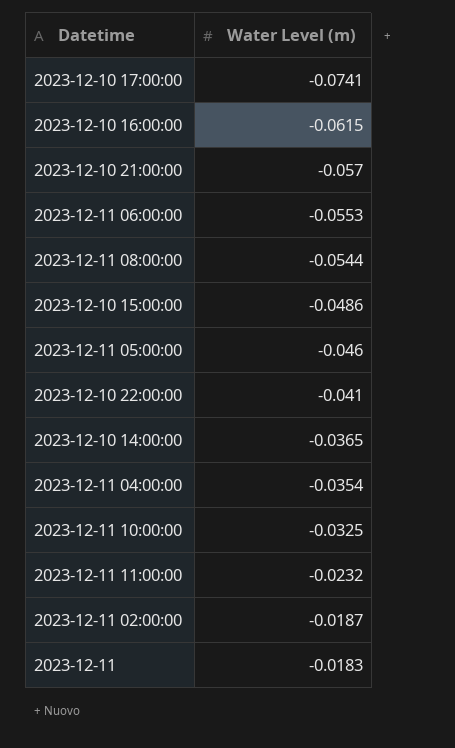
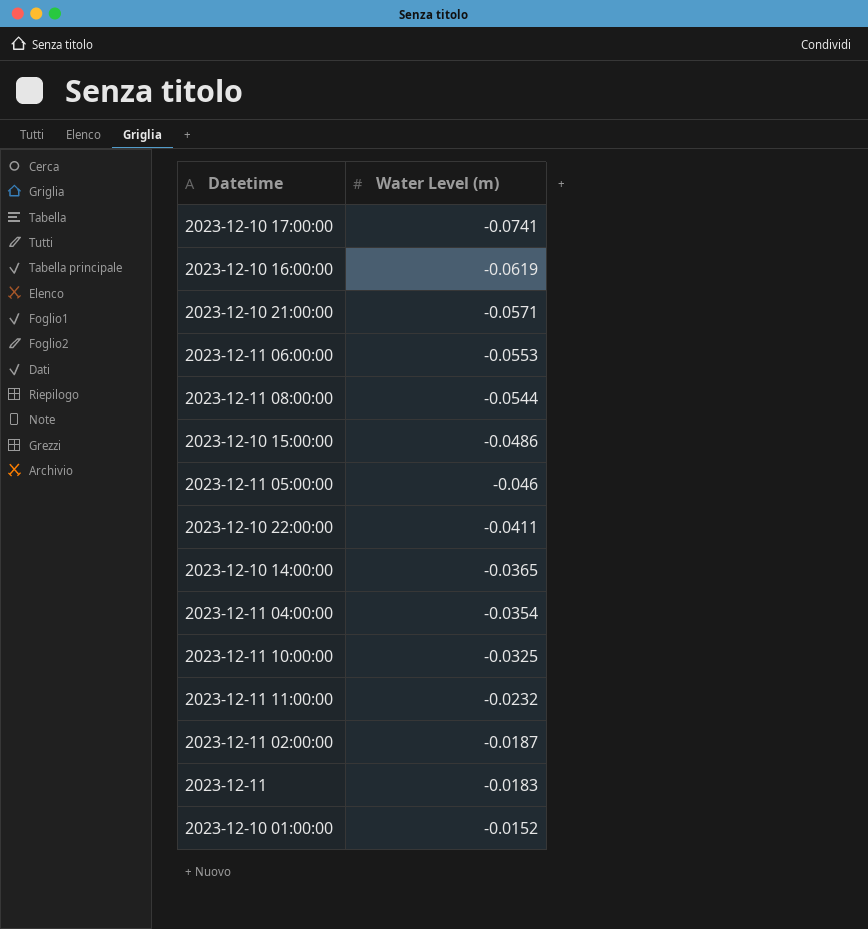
2023-12-10 16:00:00 | Water Level (m): -0.0615 -> -0.0619
2023-12-10 21:00:00 | Water Level (m): -0.057 -> -0.0571
2023-12-10 22:00:00 | Water Level (m): -0.041 -> -0.0411
row 2023-12-10 01:00:00: none -> -0.0152

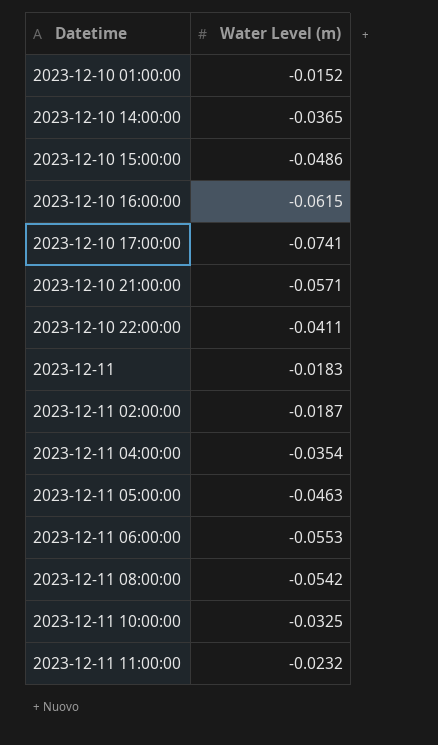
row order: Water Level (m) ascending -> Datetime ascending
2023-12-10 16:00:00 | Water Level (m): -0.0619 -> -0.0615
2023-12-11 05:00:00 | Water Level (m): -0.046 -> -0.0463
2023-12-11 08:00:00 | Water Level (m): -0.0544 -> -0.0542

